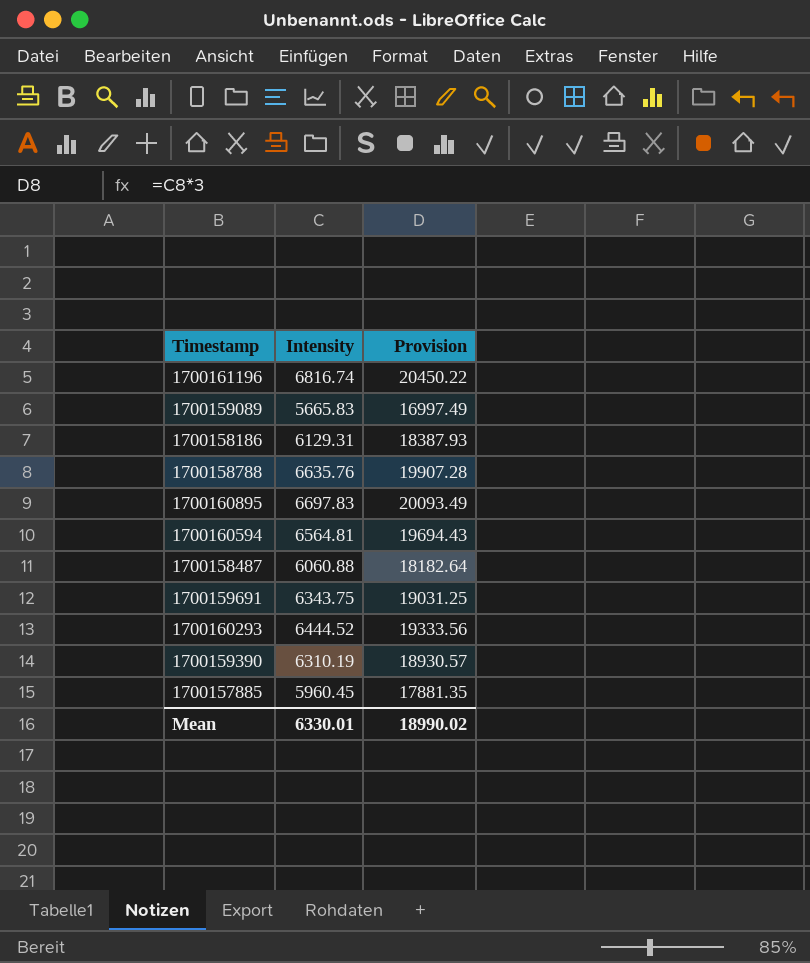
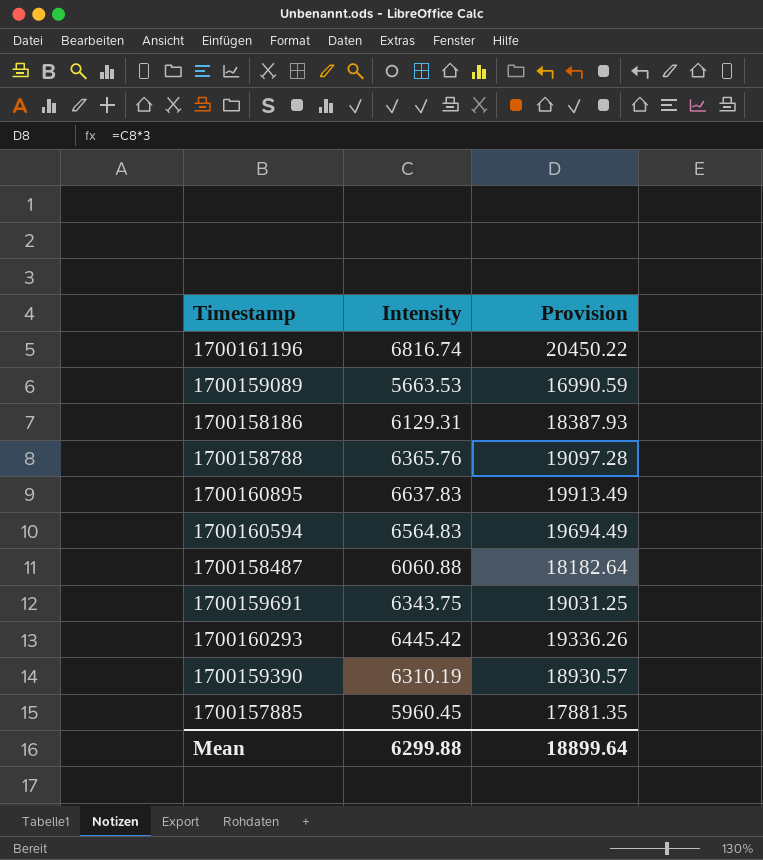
1700159089 | Intensity: 5665.83 -> 5663.53
1700159089 | Provision: 16997.49 -> 16990.59
1700158788 | Intensity: 6635.76 -> 6365.76
1700158788 | Provision: 19907.28 -> 19097.28
1700160895 | Intensity: 6697.83 -> 6637.83
1700160895 | Provision: 20093.49 -> 19913.49
1700160594 | Intensity: 6564.81 -> 6564.83
1700160594 | Provision: 19694.43 -> 19694.49
1700160293 | Intensity: 6444.52 -> 6445.42
1700160293 | Provision: 19333.56 -> 19336.26
Mean | Intensity: 6330.01 -> 6299.88
Mean | Provision: 18990.02 -> 18899.64

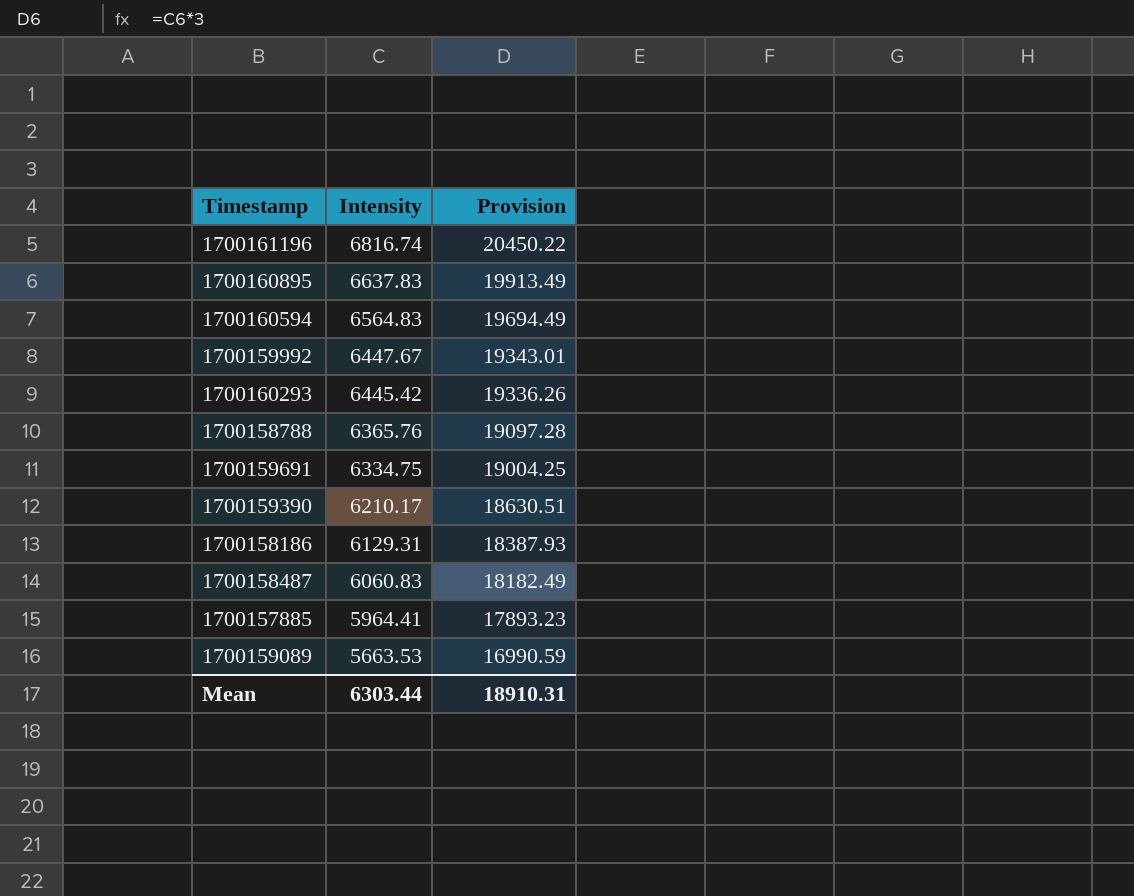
row order: none -> Intensity descending
row 1700159992: none -> 6447.67 | 19343.01
1700159691 | Intensity: 6343.75 -> 6334.75
1700159691 | Provision: 19031.25 -> 19004.25
1700159390 | Intensity: 6310.19 -> 6210.17
1700159390 | Provision: 18930.57 -> 18630.51
1700158487 | Intensity: 6060.88 -> 6060.83
1700158487 | Provision: 18182.64 -> 18182.49
1700157885 | Intensity: 5960.45 -> 5964.41
1700157885 | Provision: 17881.35 -> 17893.23
Mean | Intensity: 6299.88 -> 6303.44
Mean | Provision: 18899.64 -> 18910.31

